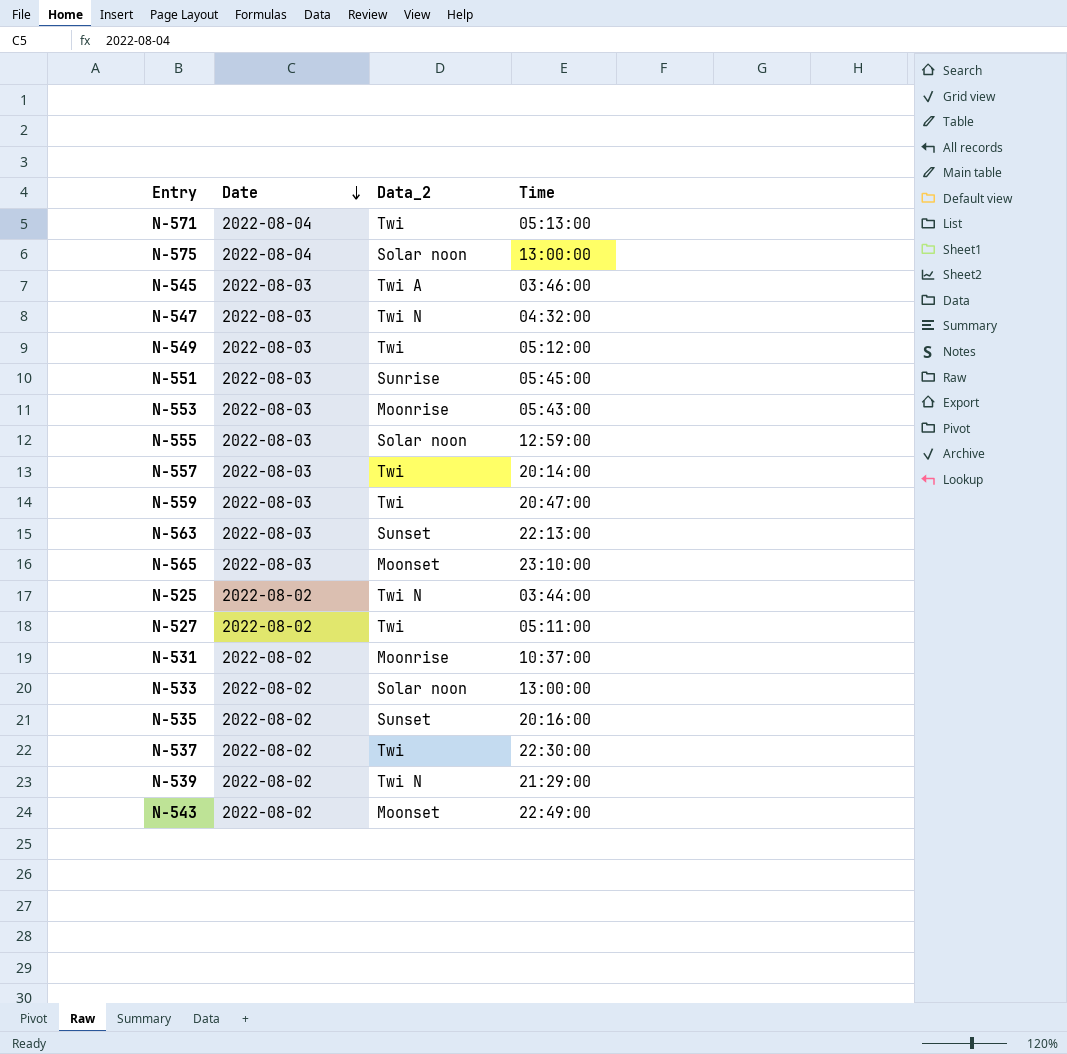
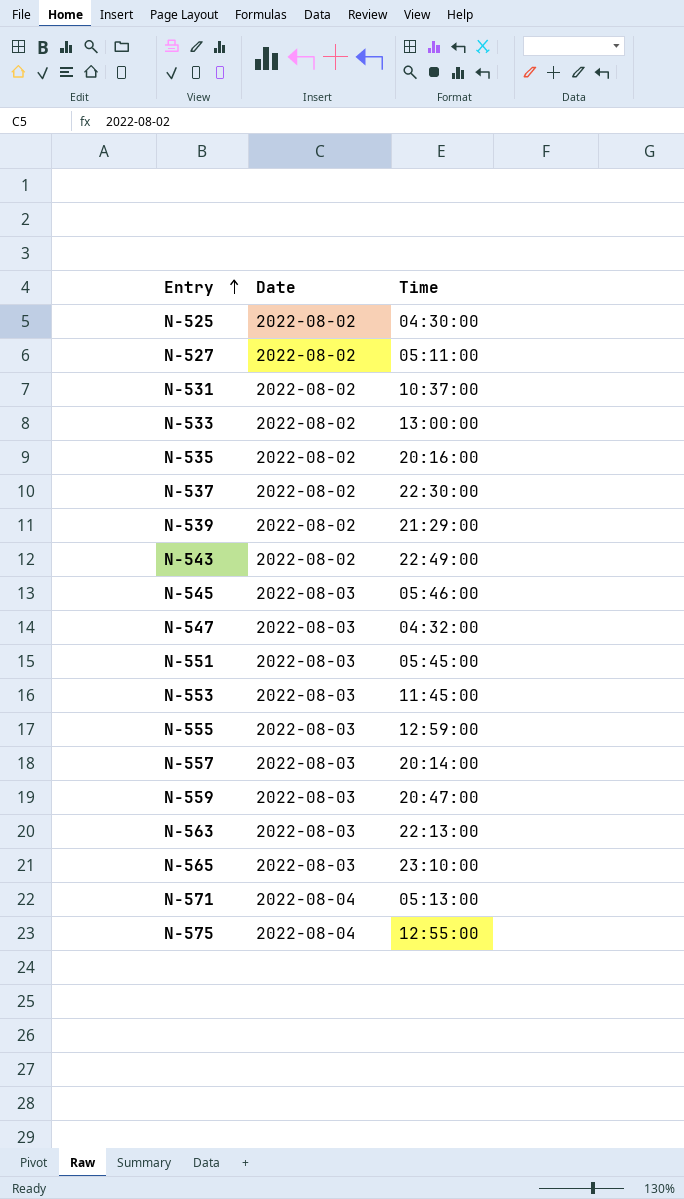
row order: Date descending -> Entry ascending
column Data_2 | position: 3 -> none
row N-549: 2022-08-03 | Twi | 05:12:00 -> none
N-525 | Time: 03:44:00 -> 04:30:00
N-545 | Time: 03:46:00 -> 05:46:00
N-553 | Time: 05:43:00 -> 11:45:00
N-575 | Time: 13:00:00 -> 12:55:00

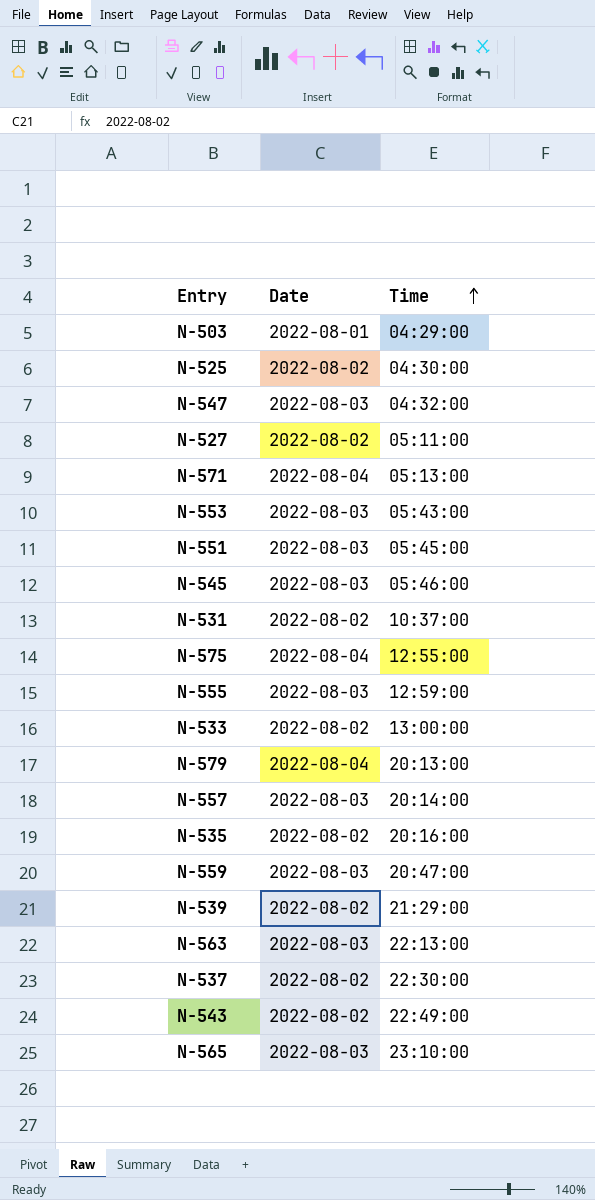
row order: Entry ascending -> Time ascending
row N-503: none -> 2022-08-01 | 04:29:00
N-553 | Time: 11:45:00 -> 05:43:00
row N-579: none -> 2022-08-04 | 20:13:00

